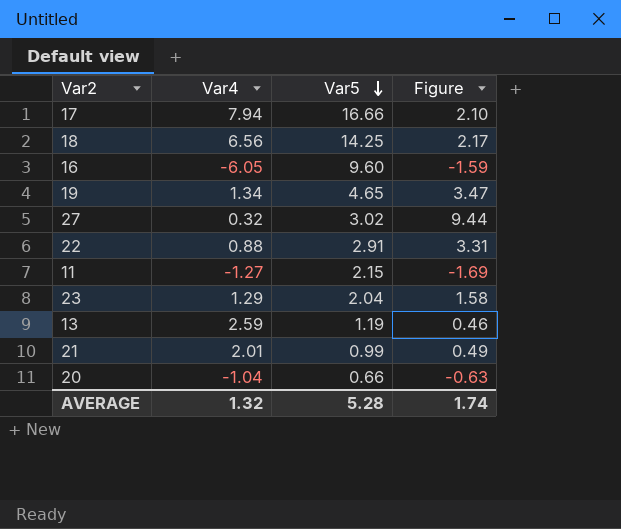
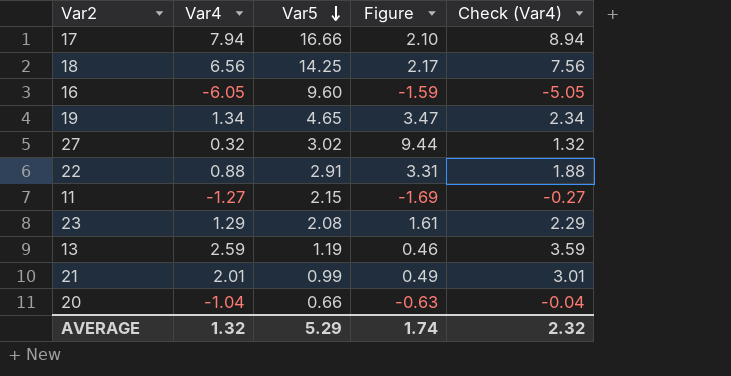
column Check (Var4) | formula: none -> [Var4] + 1
23 | Var5: 2.04 -> 2.08
23 | Figure: 1.58 -> 1.61
AVERAGE | Var5: 5.28 -> 5.29

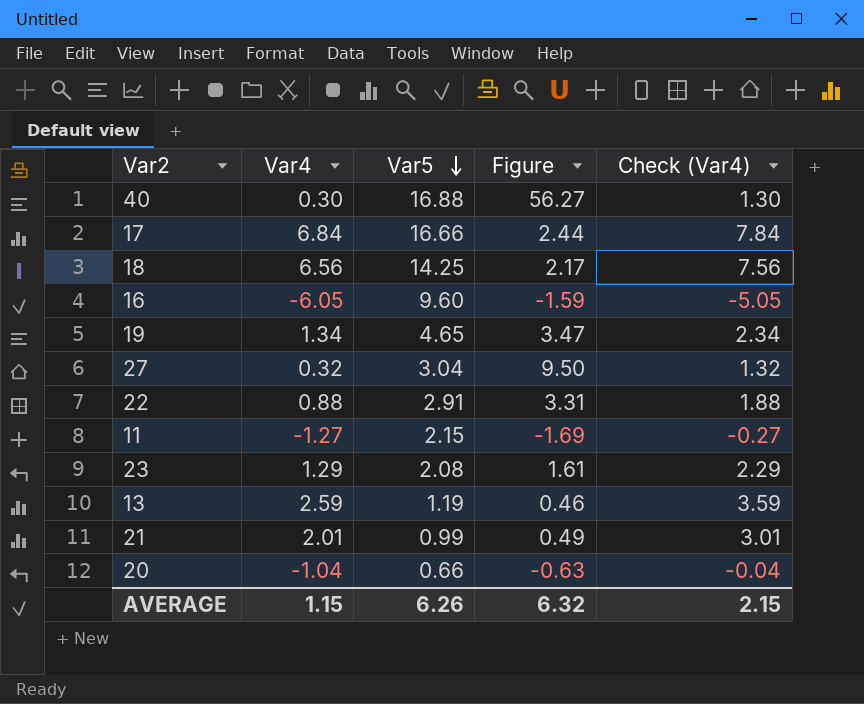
row 40: none -> 0.30 | 16.88 | 56.27 | 1.30
17 | Var4: 7.94 -> 6.84
17 | Figure: 2.10 -> 2.44
17 | Check (Var4): 8.94 -> 7.84
27 | Var5: 3.02 -> 3.04
27 | Figure: 9.44 -> 9.50
AVERAGE | Var4: 1.32 -> 1.15
AVERAGE | Var5: 5.29 -> 6.26
AVERAGE | Figure: 1.74 -> 6.32
AVERAGE | Check (Var4): 2.32 -> 2.15

